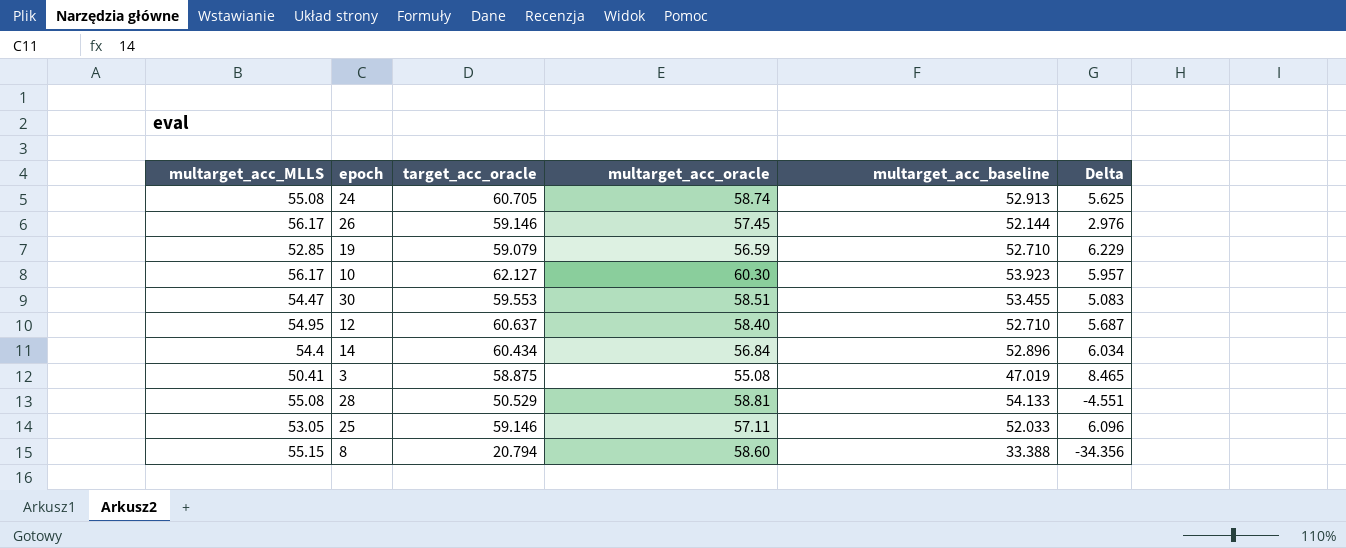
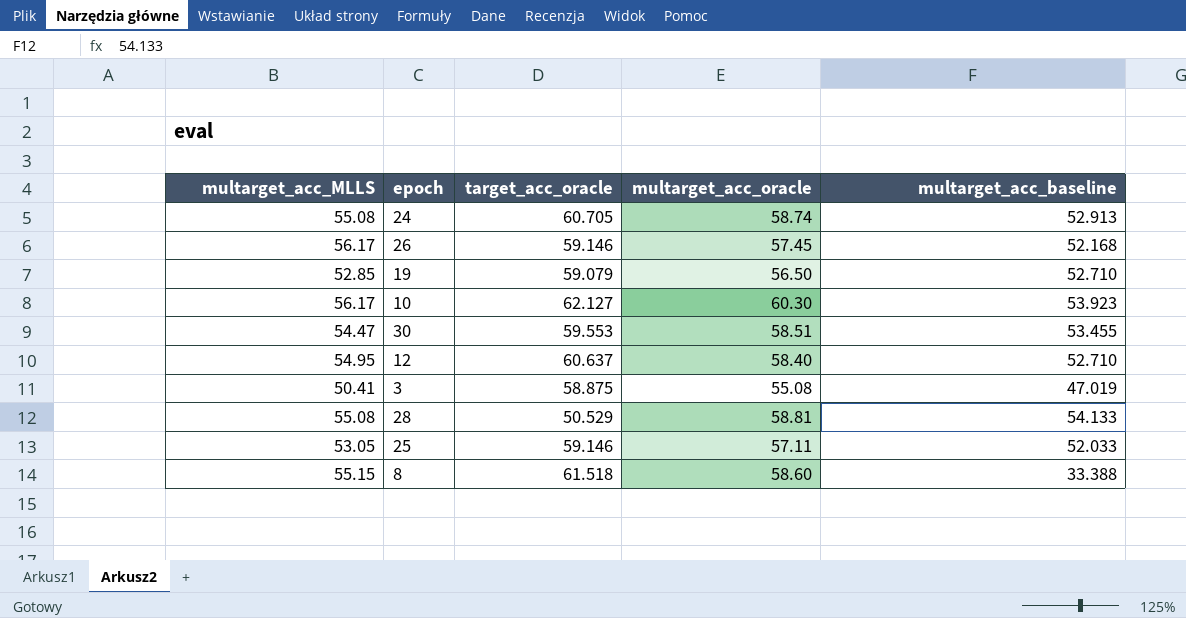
column Delta | formula: [target_acc_oracle] - [multarget_acc_MLLS] -> none
row 14: 54.4 | 60.434 | 56.84 | 52.896 | 6.034 -> none
26 | multarget_acc_baseline: 52.144 -> 52.168
19 | multarget_acc_oracle: 56.59 -> 56.50
8 | target_acc_oracle: 20.794 -> 61.518

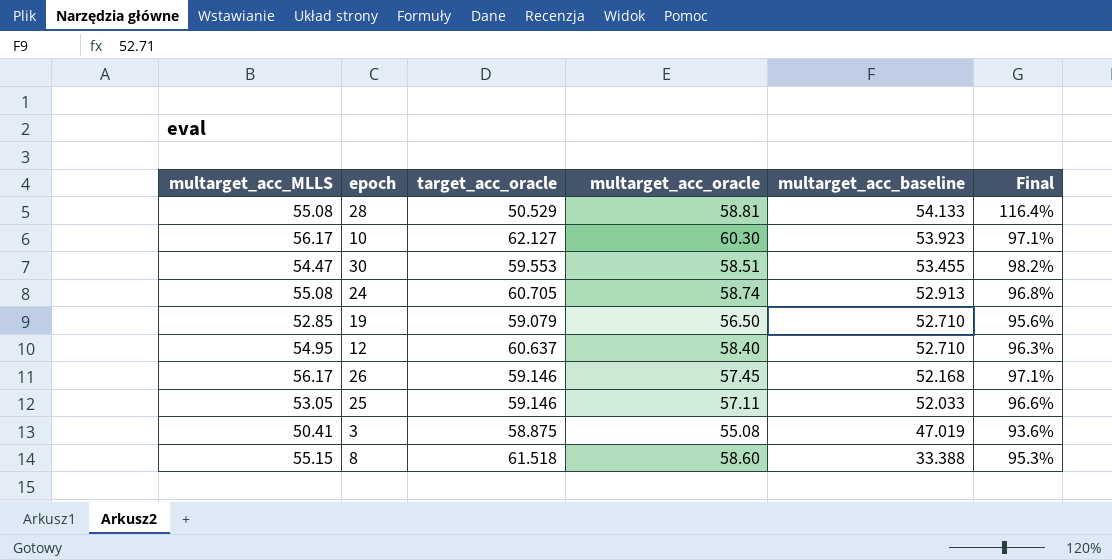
row order: none -> multarget_acc_baseline descending
column Final | formula: none -> [multarget_acc_oracle] / [target_acc_oracle]

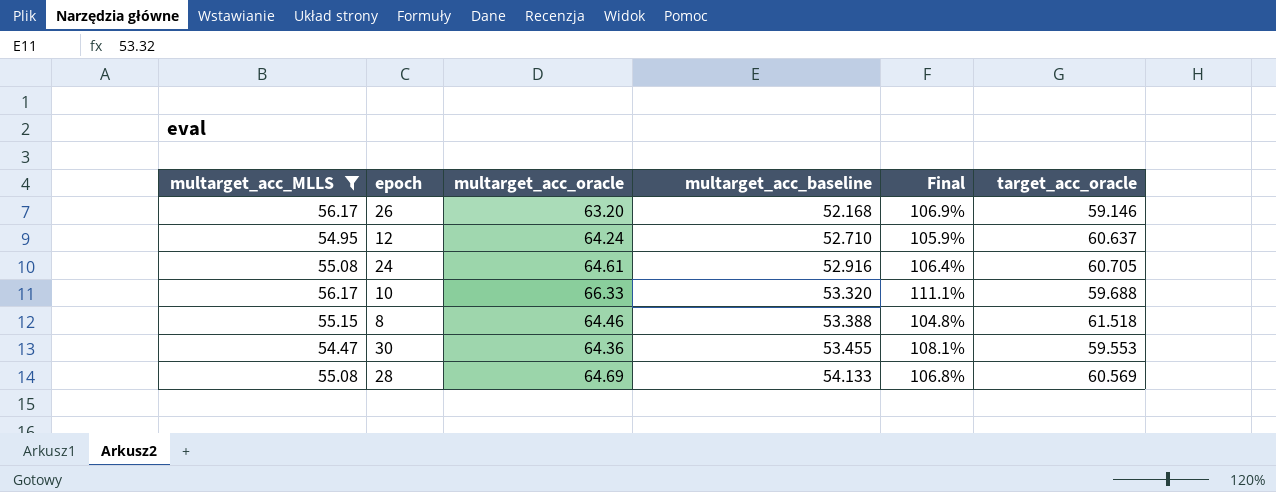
filter: none -> multarget_acc_MLLS >= 54.47
row order: multarget_acc_baseline descending -> multarget_acc_baseline ascending
column target_acc_oracle | position: 3 -> 6
26 | multarget_acc_oracle: 57.45 -> 63.20
26 | Final: 97.1% -> 106.9%
12 | multarget_acc_oracle: 58.40 -> 64.24
12 | Final: 96.3% -> 105.9%
24 | multarget_acc_oracle: 58.74 -> 64.61
24 | multarget_acc_baseline: 52.913 -> 52.916
24 | Final: 96.8% -> 106.4%
10 | multarget_acc_oracle: 60.30 -> 66.33
10 | multarget_acc_baseline: 53.923 -> 53.320
10 | Final: 97.1% -> 111.1%
10 | target_acc_oracle: 62.127 -> 59.688
8 | multarget_acc_oracle: 58.60 -> 64.46
8 | multarget_acc_baseline: 33.388 -> 53.388
8 | Final: 95.3% -> 104.8%
30 | multarget_acc_oracle: 58.51 -> 64.36
30 | Final: 98.2% -> 108.1%
28 | multarget_acc_oracle: 58.81 -> 64.69
28 | Final: 116.4% -> 106.8%
28 | target_acc_oracle: 50.529 -> 60.569

